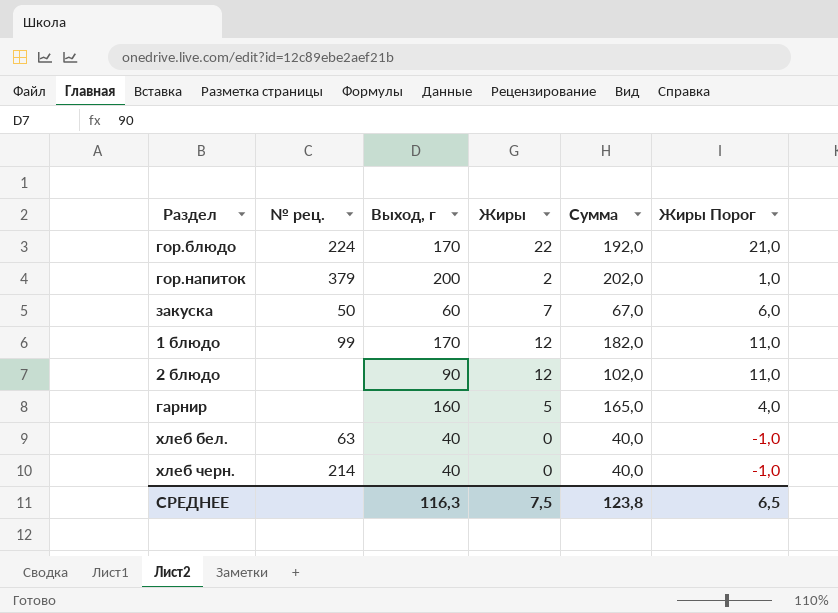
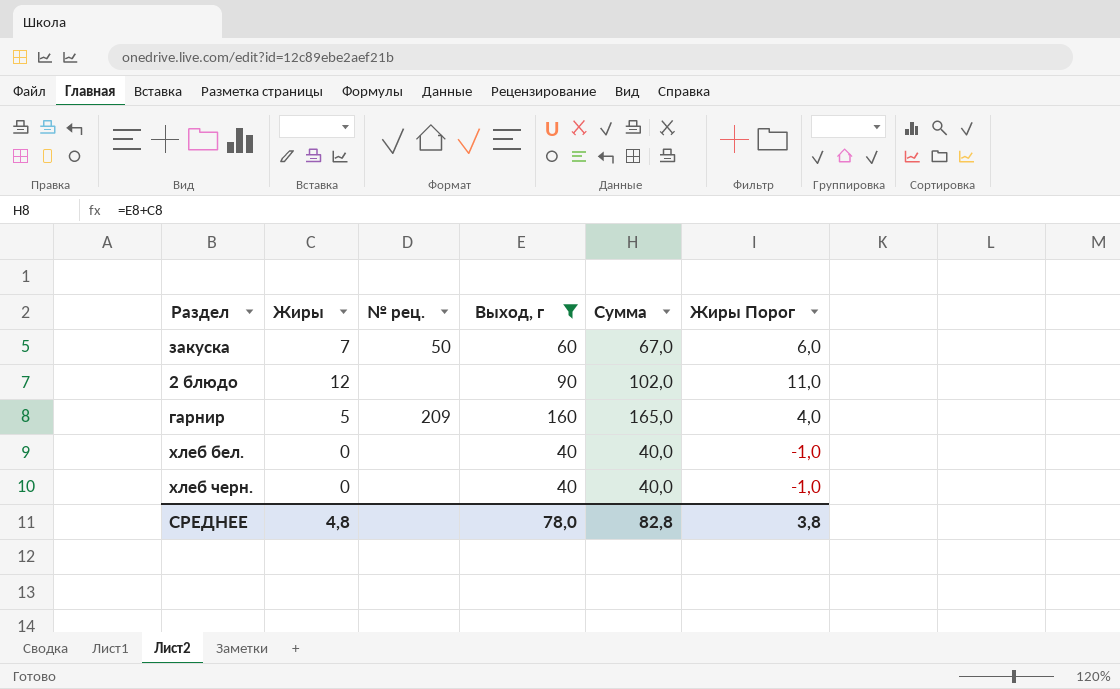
filter: none -> Выход, г <= 160
column Жиры | position: 4 -> 2
гарнир | № рец.: none -> 209
хлеб бел. | № рец.: 63 -> none
хлеб черн. | № рец.: 214 -> none
СРЕДНЕЕ | Жиры: 7,5 -> 4,8
СРЕДНЕЕ | Выход, г: 116,3 -> 78,0
СРЕДНЕЕ | Сумма: 123,8 -> 82,8
СРЕДНЕЕ | Жиры Порог: 6,5 -> 3,8

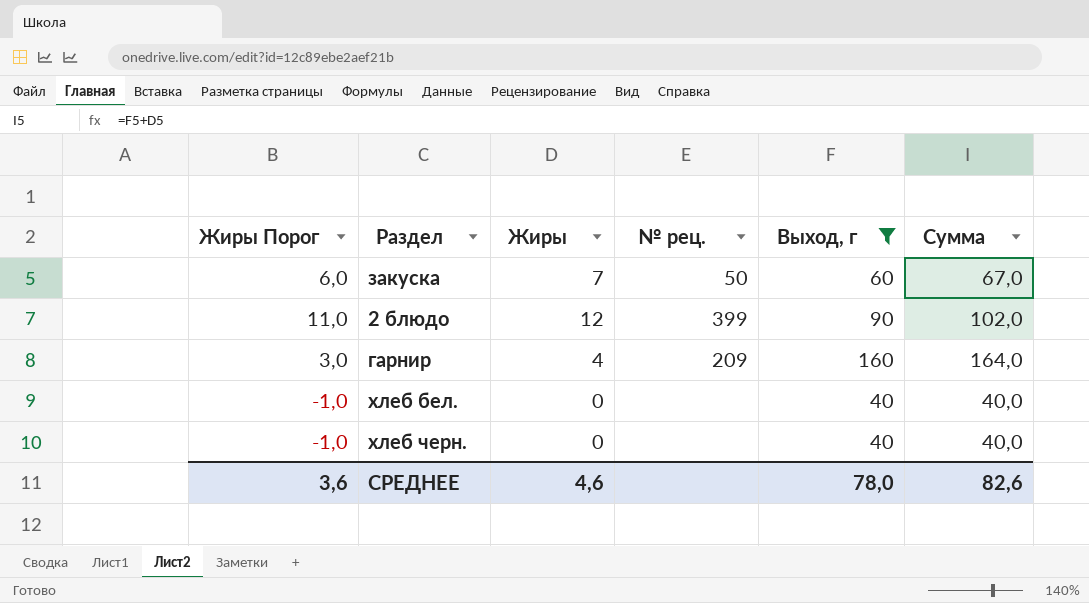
column Жиры Порог | position: 6 -> 1
2 блюдо | № рец.: none -> 399
гарнир | Жиры Порог: 4,0 -> 3,0
гарнир | Жиры: 5 -> 4
гарнир | Сумма: 165,0 -> 164,0
СРЕДНЕЕ | Жиры Порог: 3,8 -> 3,6
СРЕДНЕЕ | Жиры: 4,8 -> 4,6
СРЕДНЕЕ | Сумма: 82,8 -> 82,6

